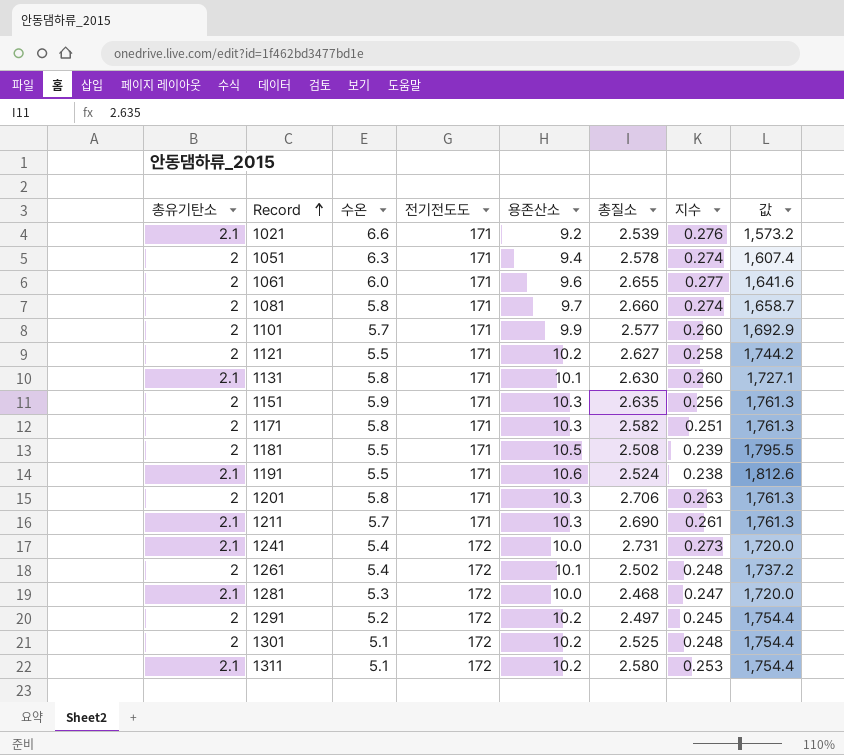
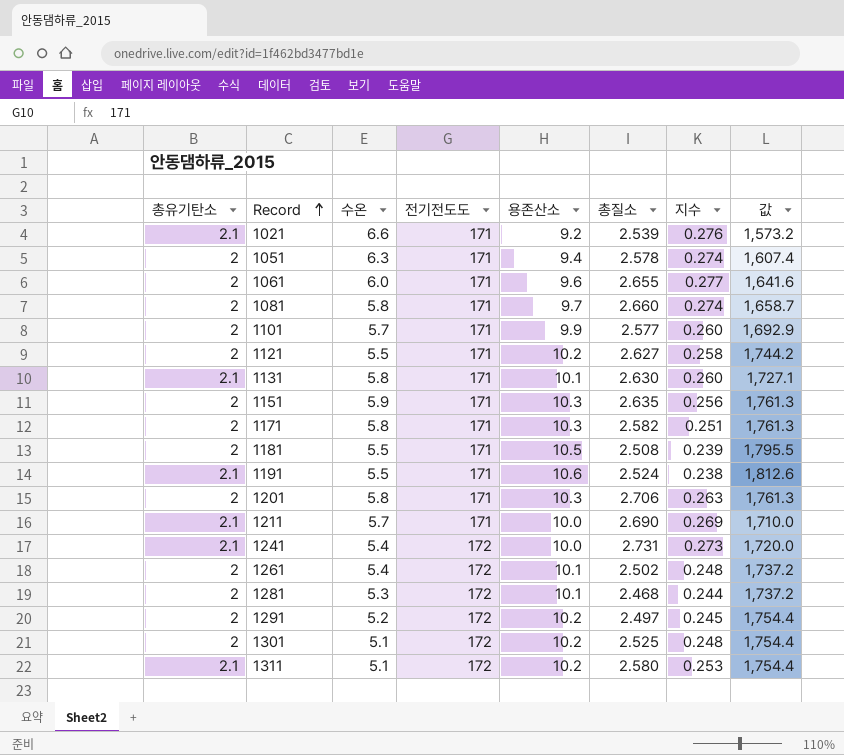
1211 | 용존산소: 10.3 -> 10.0
1211 | 지수: 0.261 -> 0.269
1211 | 값: 1,761.3 -> 1,710.0
1281 | 총유기탄소: 2.1 -> 2
1281 | 용존산소: 10.0 -> 10.1
1281 | 지수: 0.247 -> 0.244
1281 | 값: 1,720.0 -> 1,737.2

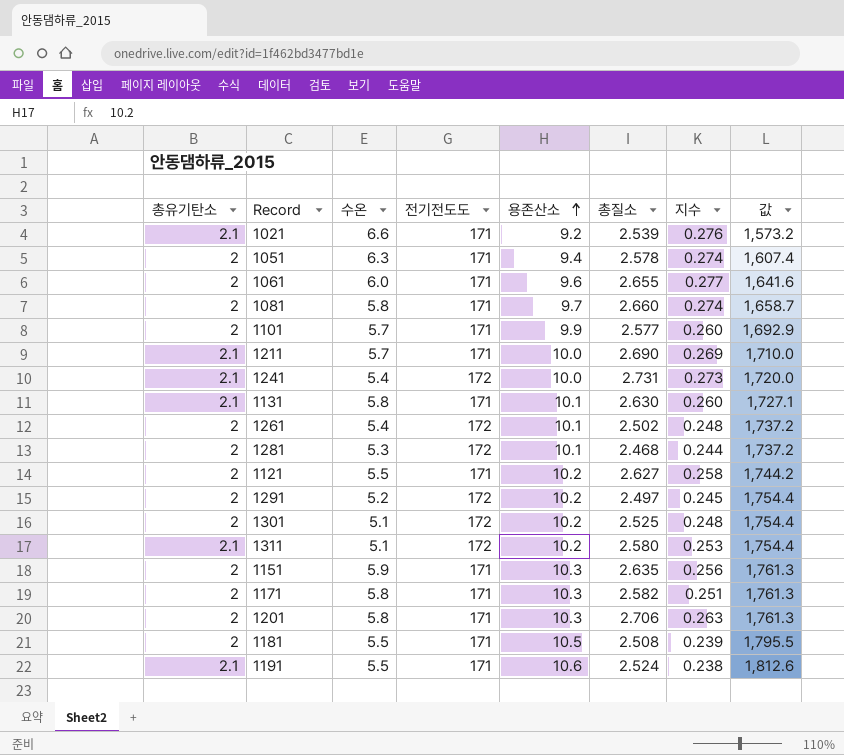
row order: Record ascending -> 용존산소 ascending

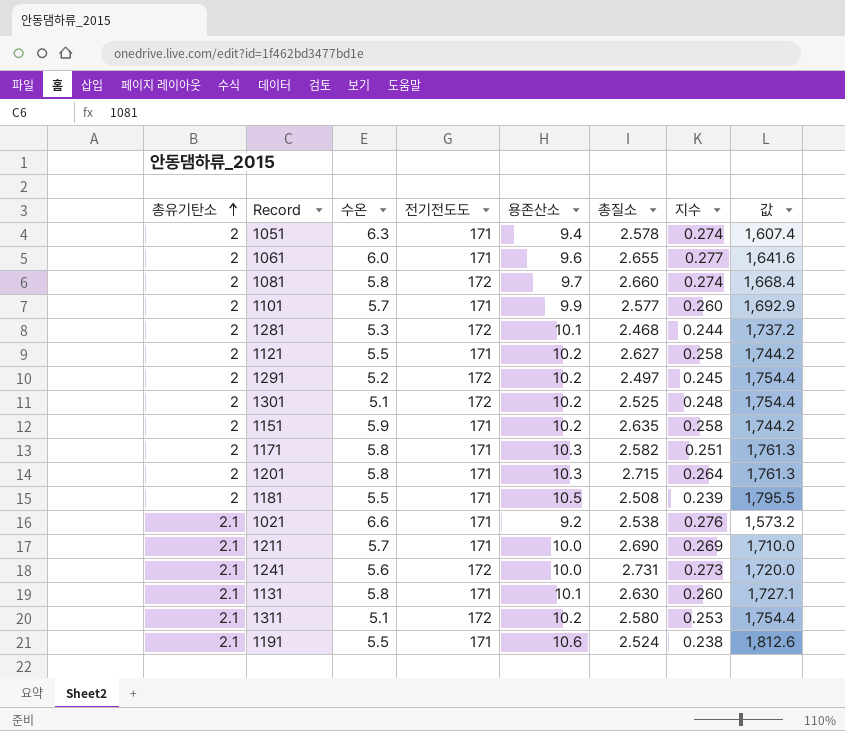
row order: 용존산소 ascending -> 총유기탄소 ascending
row 1261: 2 | 5.4 | 172 | 10.1 | 2.502 | 0.248 | 1,737.2 -> none
1081 | 전기전도도: 171 -> 172
1081 | 값: 1,658.7 -> 1,668.4
1151 | 용존산소: 10.3 -> 10.2
1151 | 지수: 0.256 -> 0.258
1151 | 값: 1,761.3 -> 1,744.2
1201 | 총질소: 2.706 -> 2.715
1201 | 지수: 0.263 -> 0.264
1021 | 총질소: 2.539 -> 2.538
1241 | 수온: 5.4 -> 5.6

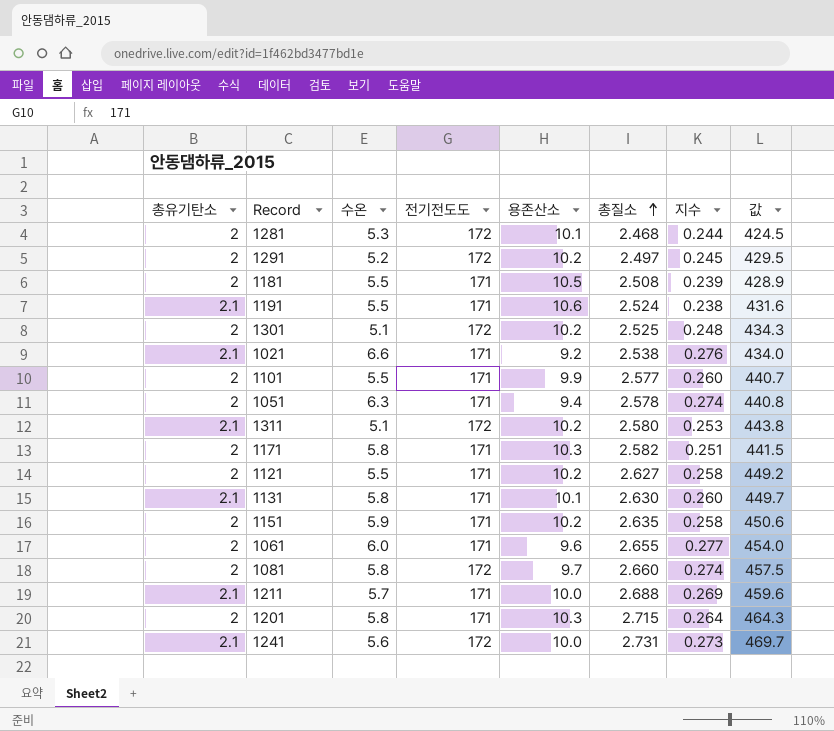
row order: 총유기탄소 ascending -> 총질소 ascending
column 값 | formula: [전기전도도] * [용존산소] -> [전기전도도] * [총질소]
1101 | 수온: 5.7 -> 5.5
1211 | 총질소: 2.690 -> 2.688

